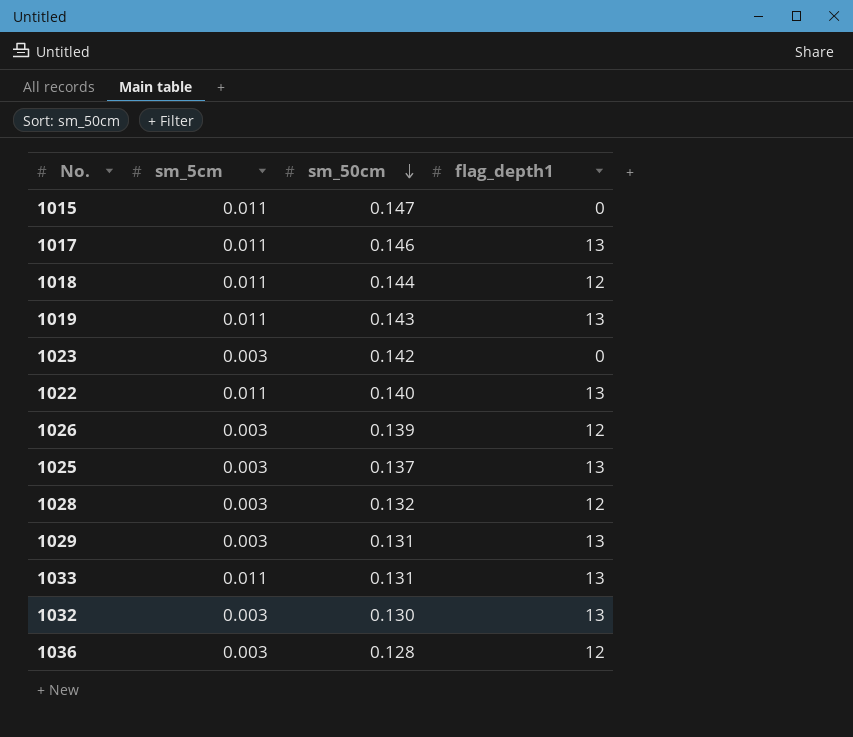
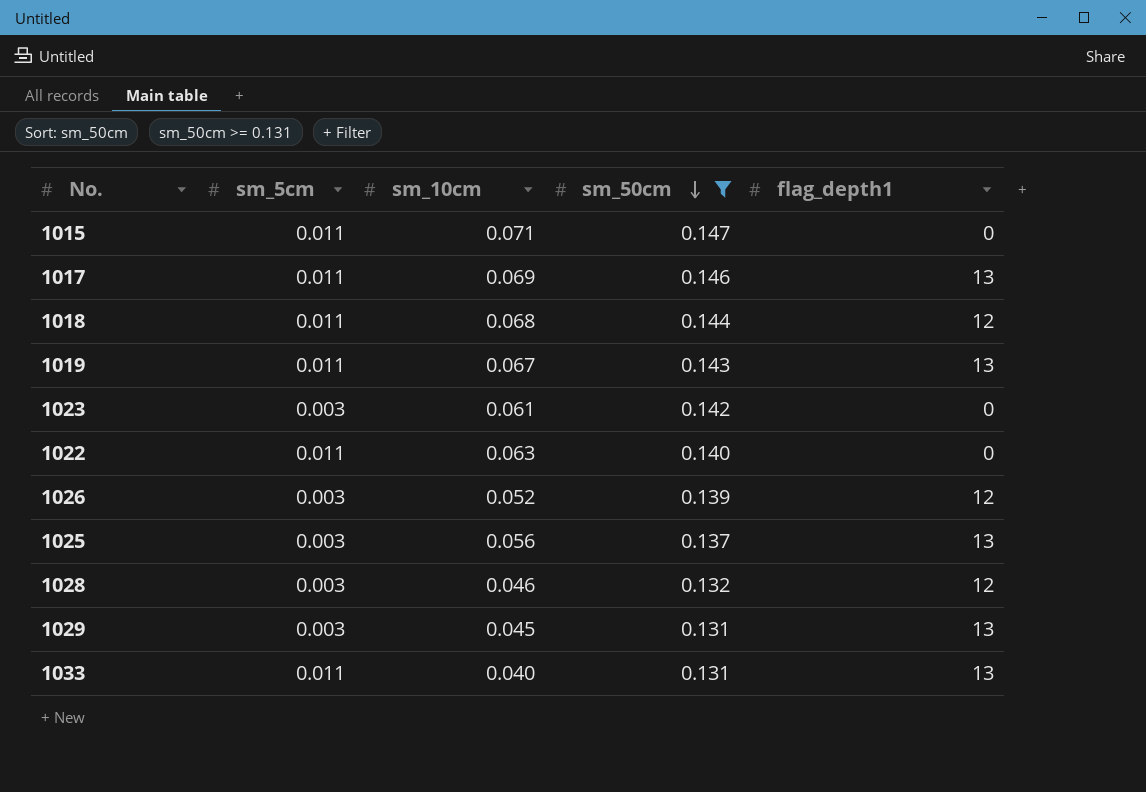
filter: none -> sm_50cm >= 0.131
column sm_10cm | position: none -> 3
1022 | flag_depth1: 13 -> 0

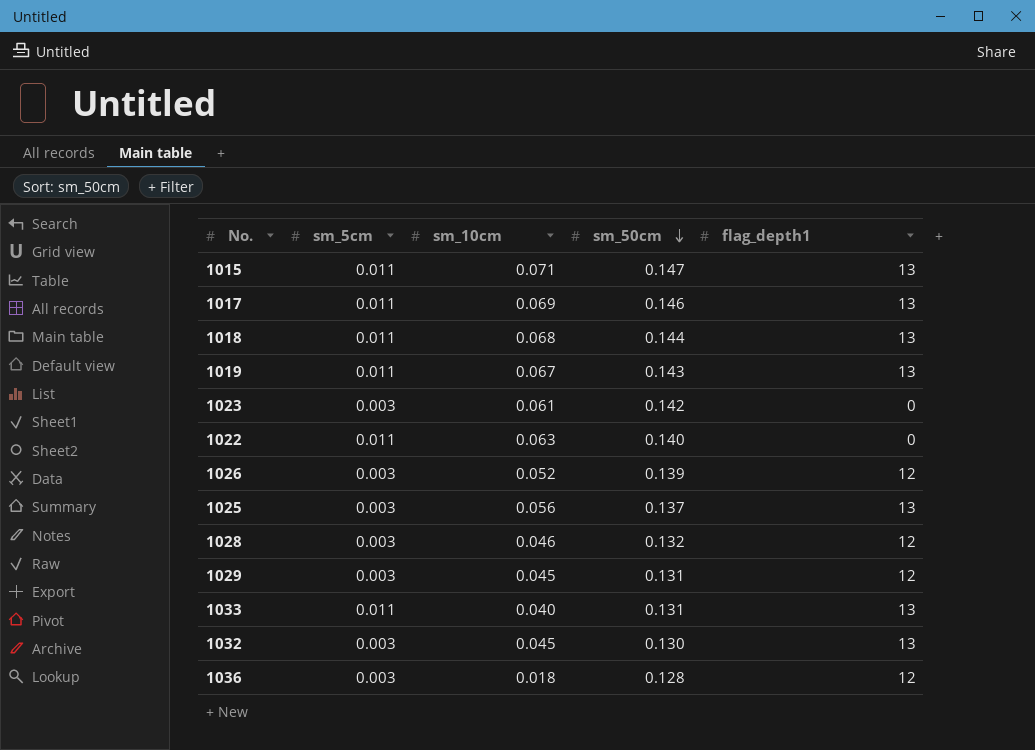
filter: sm_50cm >= 0.131 -> none
1015 | flag_depth1: 0 -> 13
1018 | flag_depth1: 12 -> 13
1029 | flag_depth1: 13 -> 12

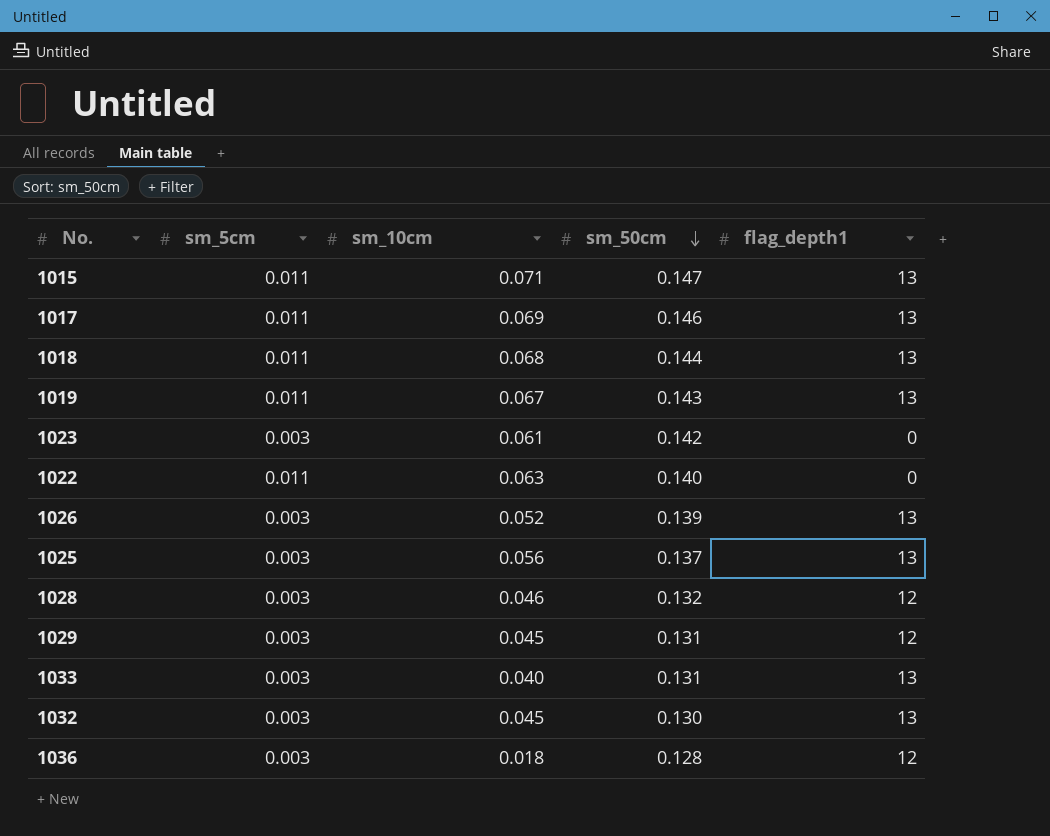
1026 | flag_depth1: 12 -> 13
1033 | sm_5cm: 0.011 -> 0.003

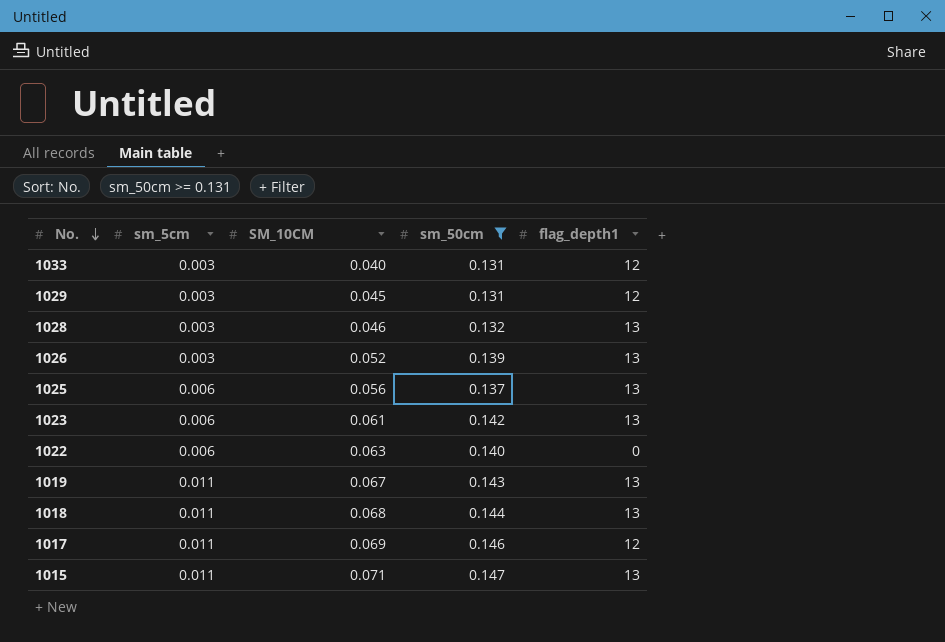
filter: none -> sm_50cm >= 0.131
row order: sm_50cm descending -> No. descending
column name: sm_10cm -> SM_10CM
1033 | flag_depth1: 13 -> 12
1028 | flag_depth1: 12 -> 13
1025 | sm_5cm: 0.003 -> 0.006
1023 | sm_5cm: 0.003 -> 0.006
1023 | flag_depth1: 0 -> 13
1022 | sm_5cm: 0.011 -> 0.006
1017 | flag_depth1: 13 -> 12

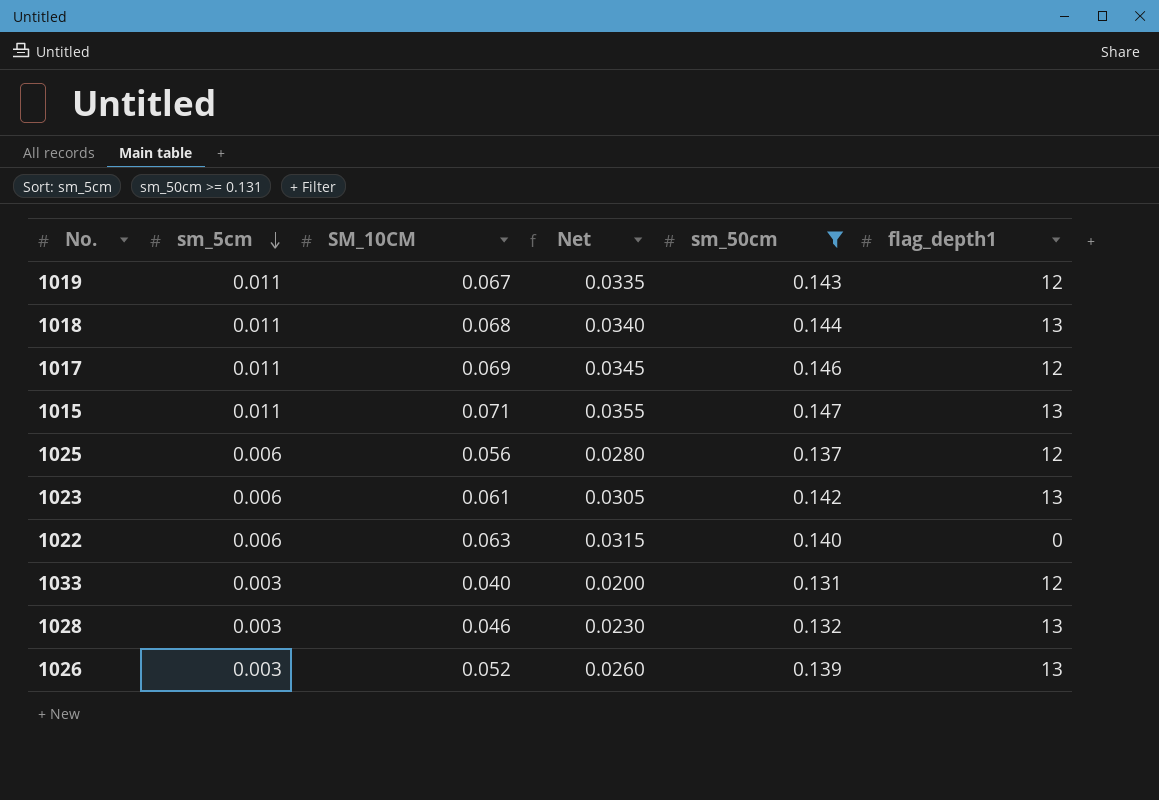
row order: No. descending -> sm_5cm descending
column Net | formula: none -> [SM_10CM] * 0.5
row 1029: 0.003 | 0.045 | 0.131 | 12 -> none
1019 | flag_depth1: 13 -> 12
1025 | flag_depth1: 13 -> 12

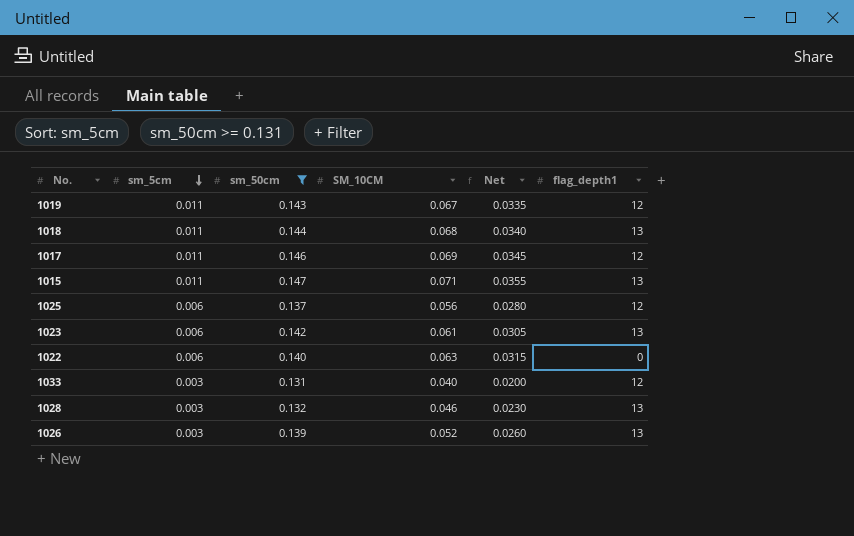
column sm_50cm | position: 5 -> 3

